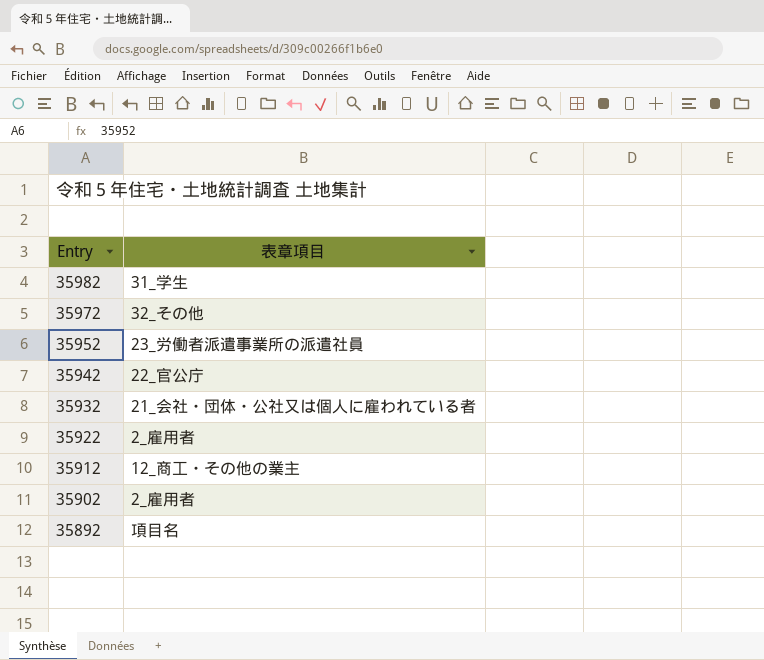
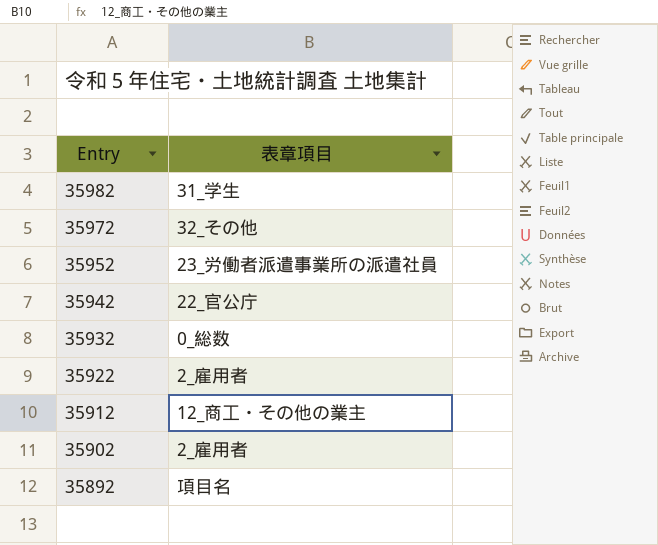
35932 | 表章項目: 21_会社・団体・公社又は個人に雇われている者 -> 0_総数

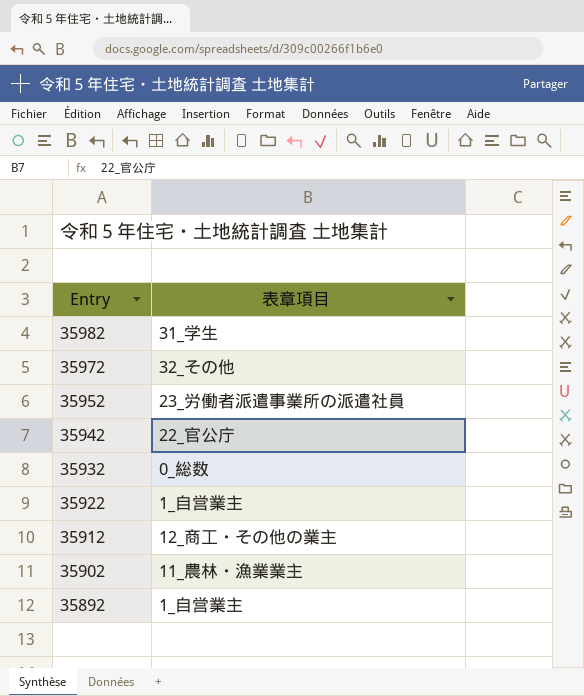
35922 | 表章項目: 2_雇用者 -> 1_自営業主
35902 | 表章項目: 2_雇用者 -> 11_農林・漁業業主
35892 | 表章項目: 項目名 -> 1_自営業主

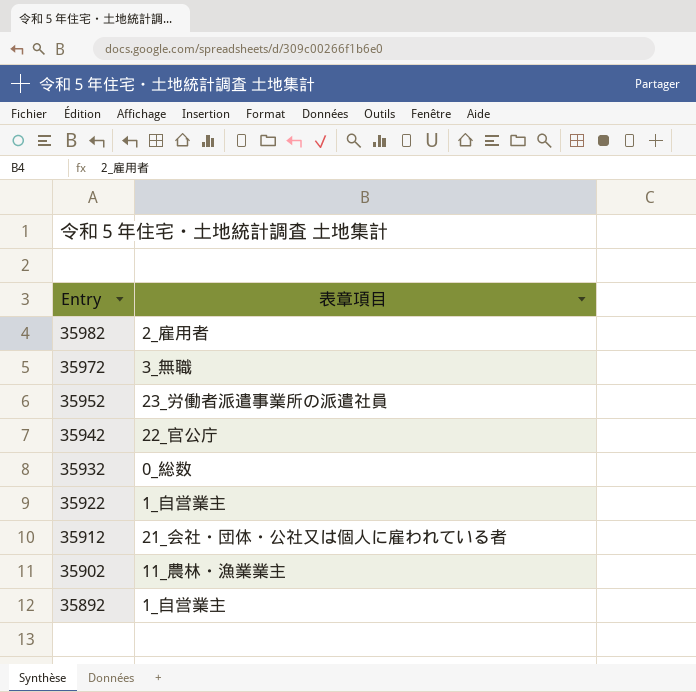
35982 | 表章項目: 31_学生 -> 2_雇用者
35972 | 表章項目: 32_その他 -> 3_無職
35912 | 表章項目: 12_商工・その他の業主 -> 21_会社・団体・公社又は個人に雇われている者

